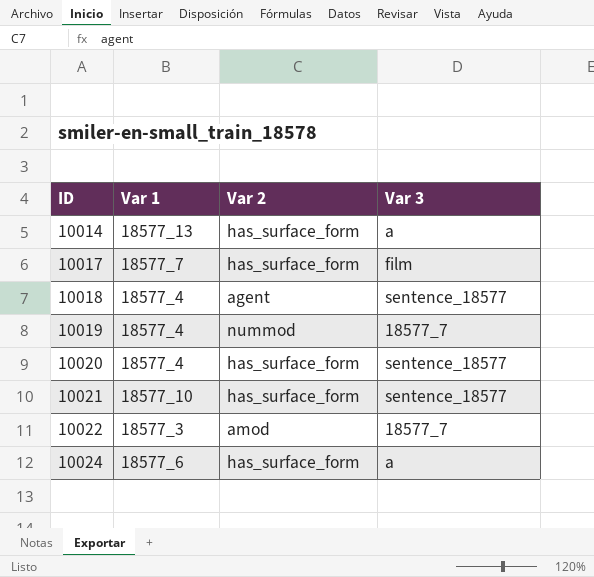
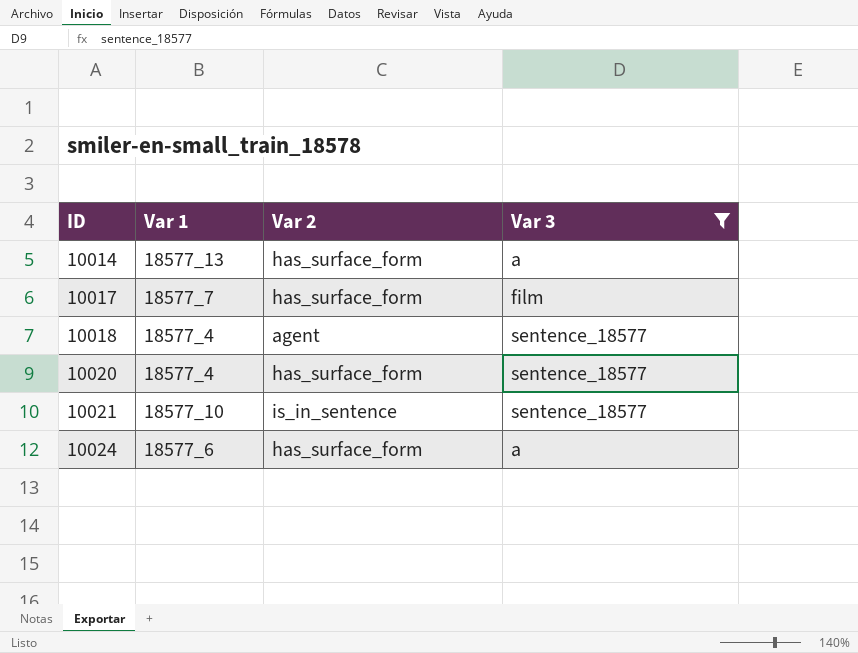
filter: none -> Var 3 != 18577_7
10021 | Var 2: has_surface_form -> is_in_sentence

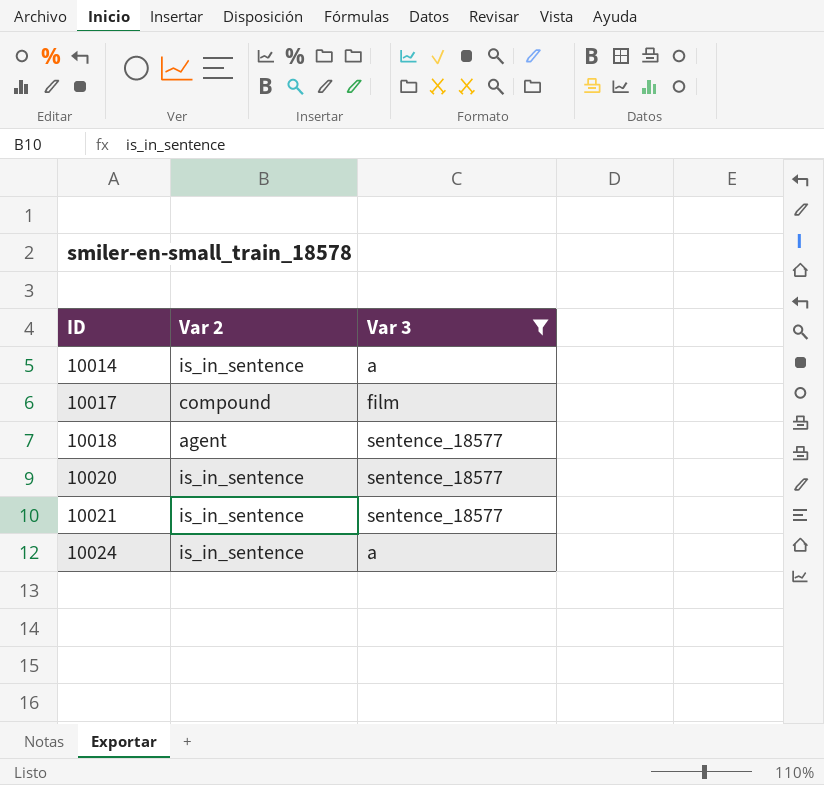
column Var 1 | position: 2 -> none
10014 | Var 2: has_surface_form -> is_in_sentence
10017 | Var 2: has_surface_form -> compound
10020 | Var 2: has_surface_form -> is_in_sentence
10024 | Var 2: has_surface_form -> is_in_sentence

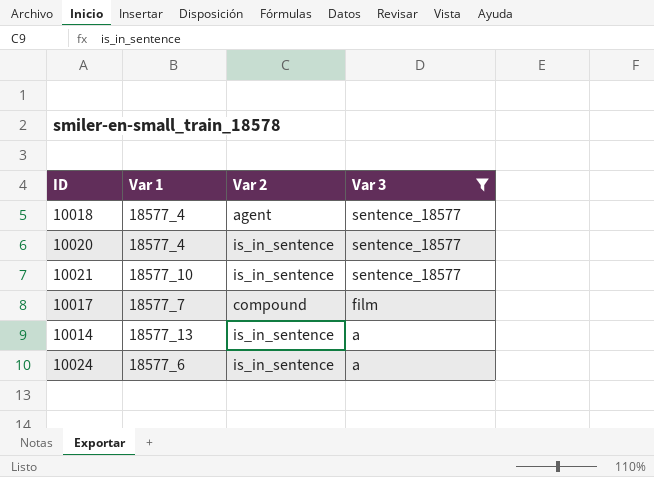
row order: ID ascending -> Var 3 descending
column Var 1 | position: none -> 2

